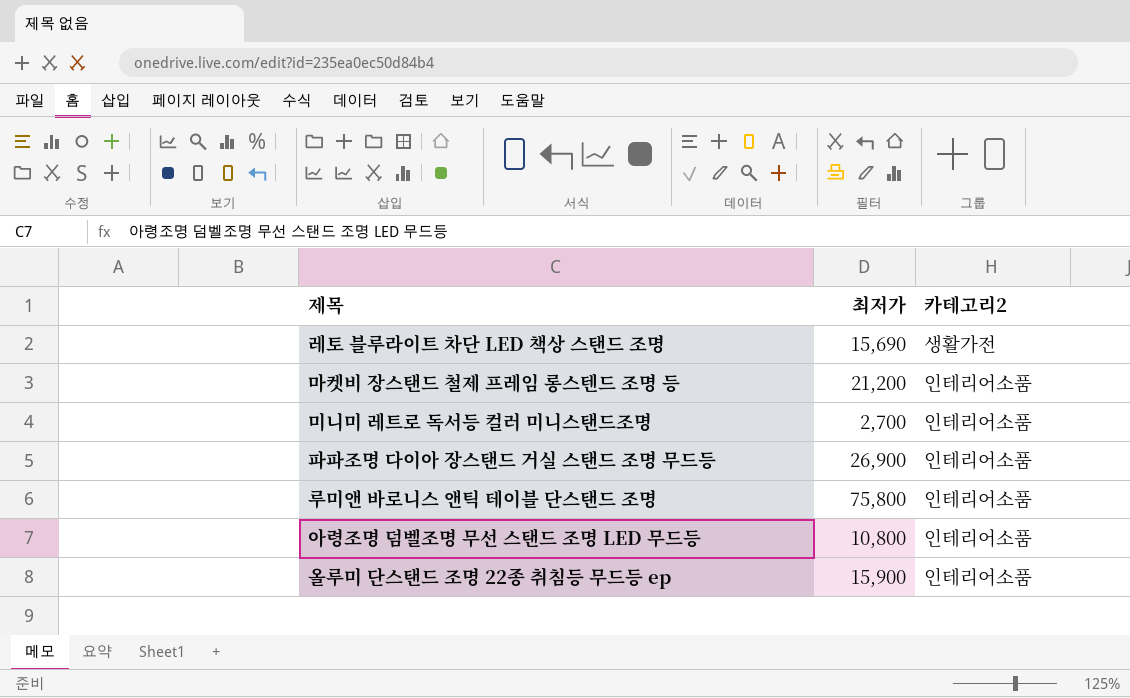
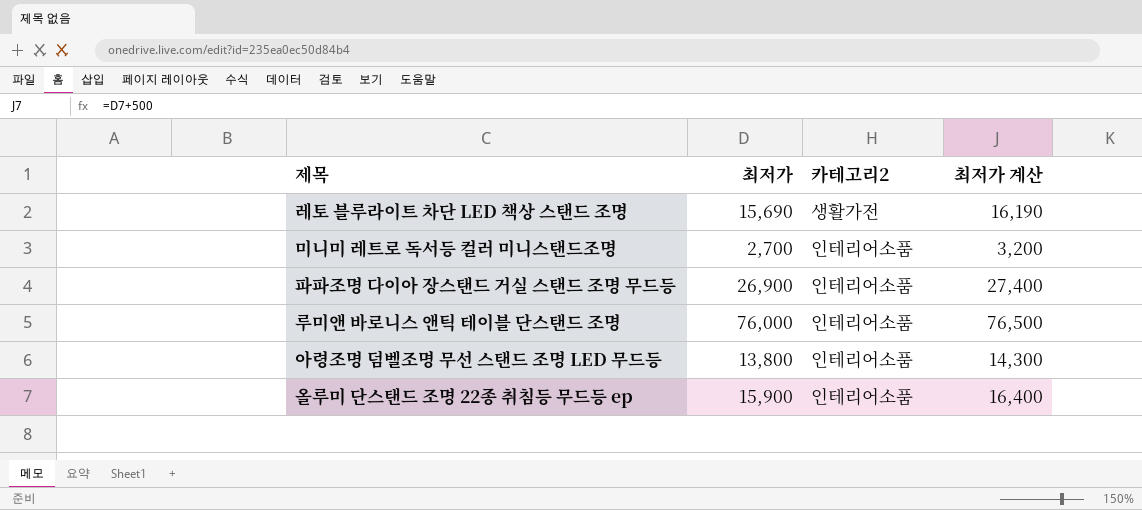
column 최저가 계산 | formula: none -> [최저가] + 500
row 마켓비 장스탠드 철제 프레임 롱스텐드 조명 등: 21,200 | 인테리어소품 -> none
루미앤 바로니스 앤틱 테이블 단스탠드 조명 | 최저가: 75,800 -> 76,000
아령조명 덤벨조명 무선 스탠드 조명 LED 무드등 | 최저가: 10,800 -> 13,800

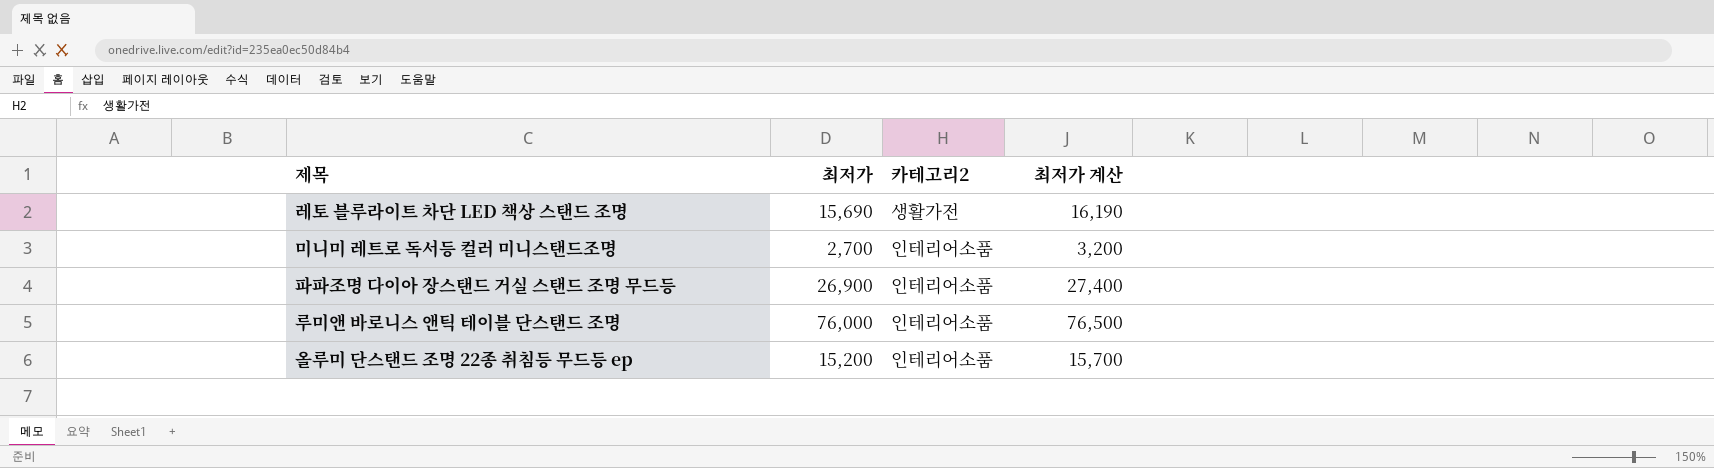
row 아령조명 덤벨조명 무선 스탠드 조명 LED 무드등: 13,800 | 인테리어소품 | 14,300 -> none
올루미 단스탠드 조명 22종 취침등 무드등 ep | 최저가: 15,900 -> 15,200
올루미 단스탠드 조명 22종 취침등 무드등 ep | 최저가 계산: 16,400 -> 15,700

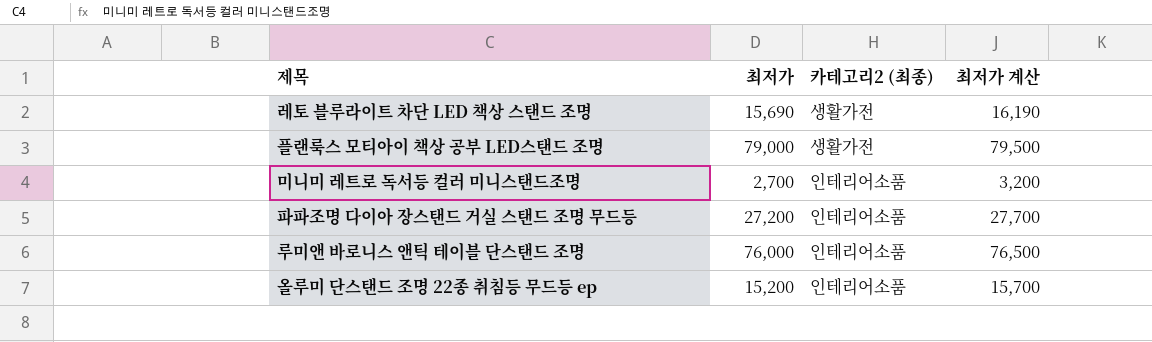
column name: 카테고리2 -> 카테고리2 (최종)
row 플랜룩스 모티아이 책상 공부 LED스탠드 조명: none -> 79,000 | 생활가전 | 79,500
파파조명 다이아 장스탠드 거실 스탠드 조명 무드등 | 최저가: 26,900 -> 27,200
파파조명 다이아 장스탠드 거실 스탠드 조명 무드등 | 최저가 계산: 27,400 -> 27,700

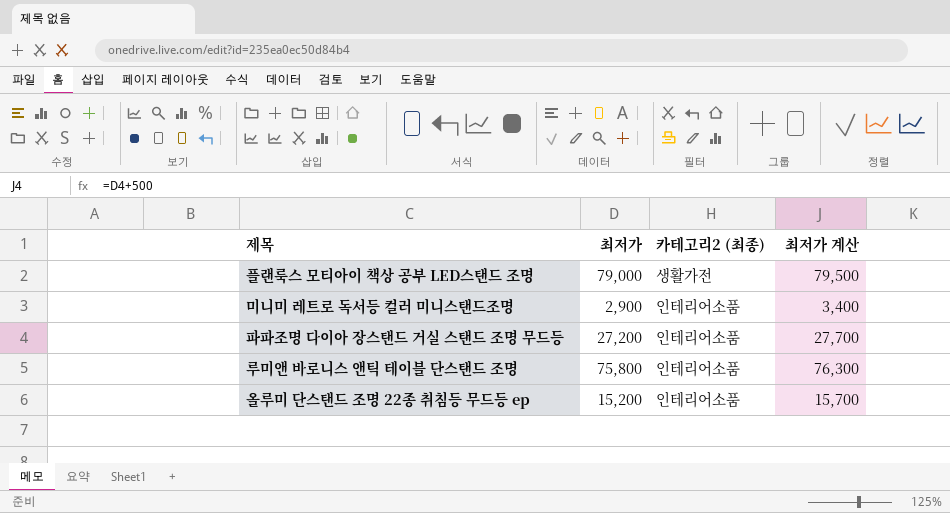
row 레토 블루라이트 차단 LED 책상 스탠드 조명: 15,690 | 생활가전 | 16,190 -> none
미니미 레트로 독서등 컬러 미니스탠드조명 | 최저가: 2,700 -> 2,900
미니미 레트로 독서등 컬러 미니스탠드조명 | 최저가 계산: 3,200 -> 3,400
루미앤 바로니스 앤틱 테이블 단스탠드 조명 | 최저가: 76,000 -> 75,800
루미앤 바로니스 앤틱 테이블 단스탠드 조명 | 최저가 계산: 76,500 -> 76,300

